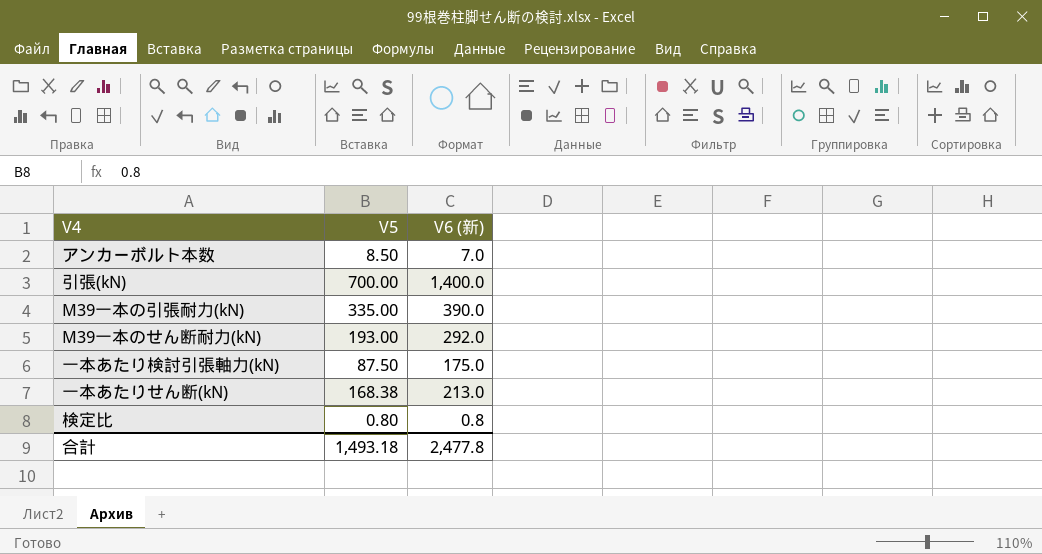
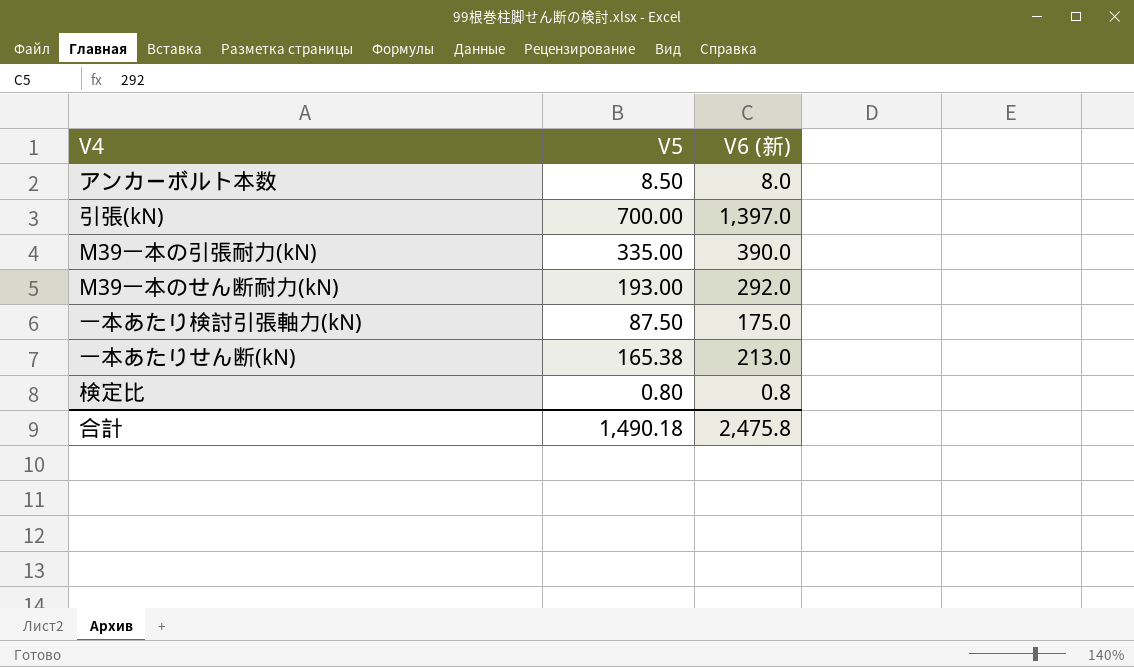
アンカーボルト本数 | V6 (新): 7.0 -> 8.0
引張(kN) | V6 (新): 1,400.0 -> 1,397.0
一本あたりせん断(kN) | V5: 168.38 -> 165.38
合計 | V5: 1,493.18 -> 1,490.18
合計 | V6 (新): 2,477.8 -> 2,475.8

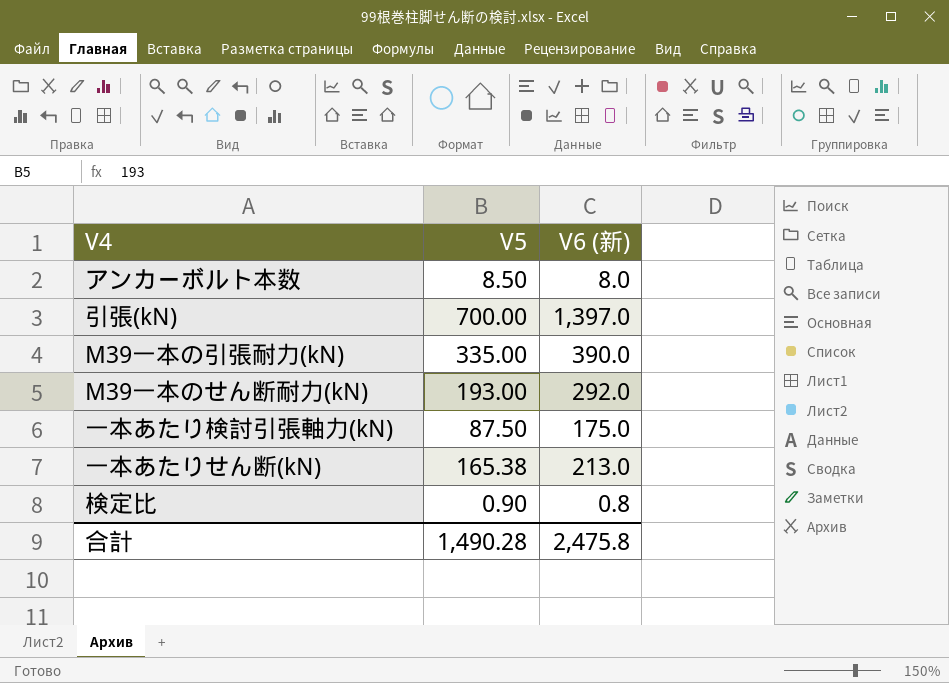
検定比 | V5: 0.80 -> 0.90
合計 | V5: 1,490.18 -> 1,490.28

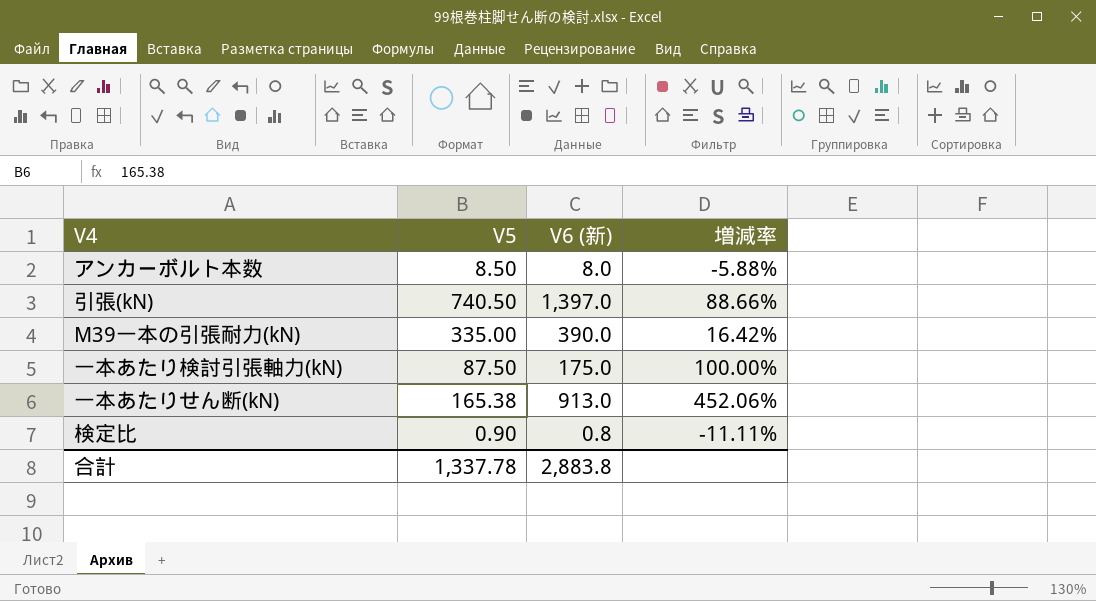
column 増減率 | formula: none -> ([V6 (新)] - [V5]) / [V5]
row M39一本のせん断耐力(kN): 193.00 | 292.0 -> none
引張(kN) | V5: 700.00 -> 740.50
一本あたりせん断(kN) | V6 (新): 213.0 -> 913.0
合計 | V5: 1,490.28 -> 1,337.78
合計 | V6 (新): 2,475.8 -> 2,883.8

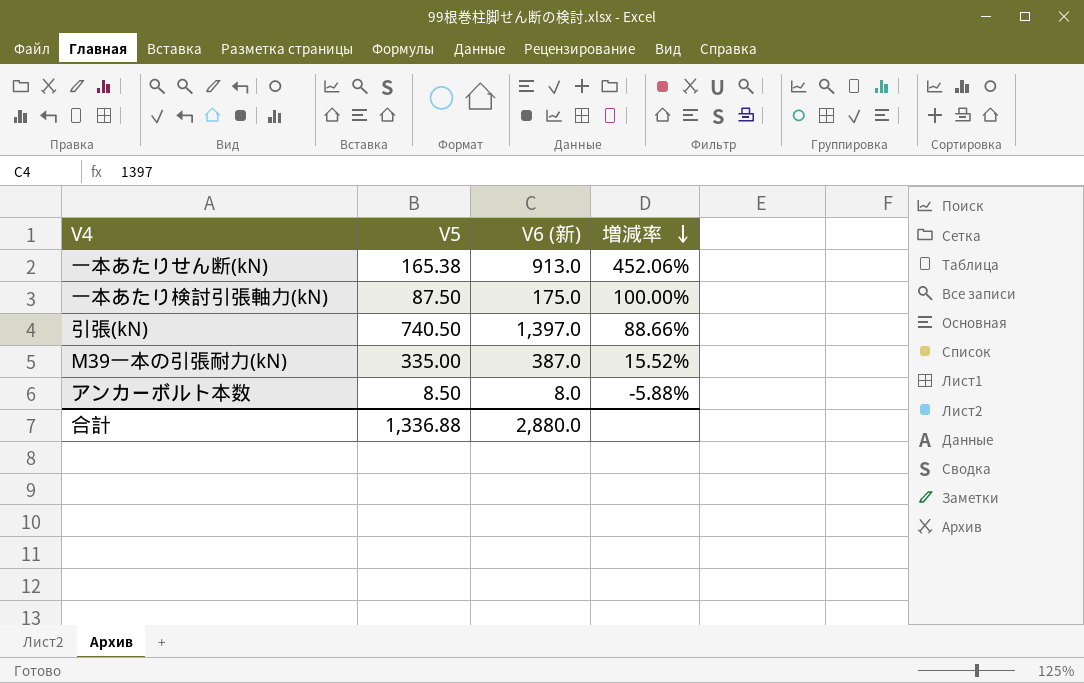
row order: none -> 増減率 descending
row 検定比: 0.90 | 0.8 | -11.11% -> none
M39一本の引張耐力(kN) | V6 (新): 390.0 -> 387.0
M39一本の引張耐力(kN) | 増減率: 16.42% -> 15.52%
合計 | V5: 1,337.78 -> 1,336.88
合計 | V6 (新): 2,883.8 -> 2,880.0

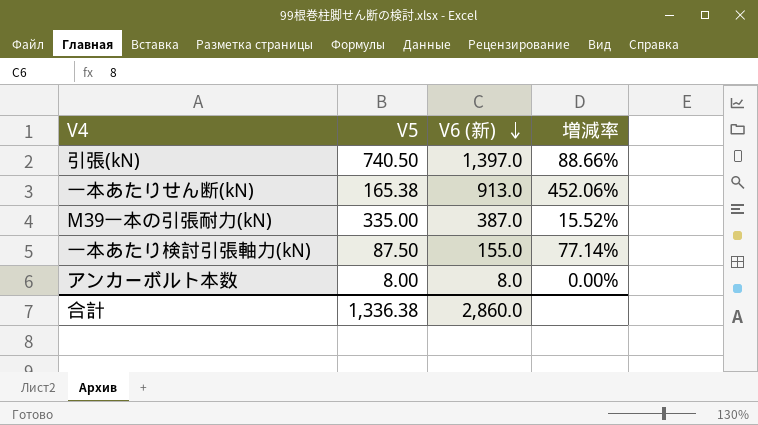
row order: 増減率 descending -> V6 (新) descending
一本あたり検討引張軸力(kN) | V6 (新): 175.0 -> 155.0
一本あたり検討引張軸力(kN) | 増減率: 100.00% -> 77.14%
アンカーボルト本数 | V5: 8.50 -> 8.00
アンカーボルト本数 | 増減率: -5.88% -> 0.00%
合計 | V5: 1,336.88 -> 1,336.38
合計 | V6 (新): 2,880.0 -> 2,860.0

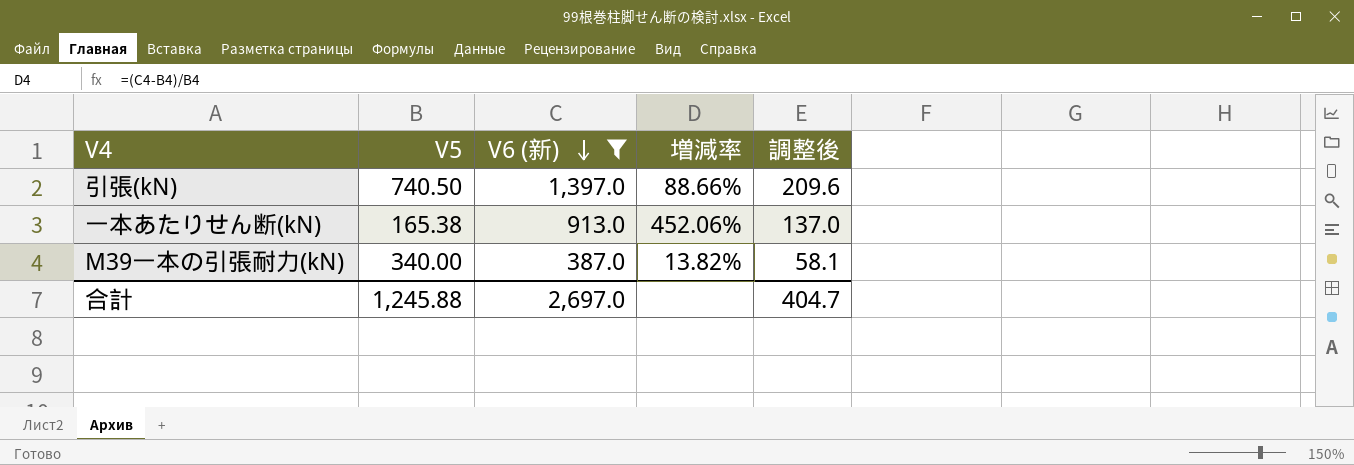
filter: none -> V6 (新) >= 387.0
column 調整後 | formula: none -> [V6 (新)] * 0.15
M39一本の引張耐力(kN) | V5: 335.00 -> 340.00
M39一本の引張耐力(kN) | 増減率: 15.52% -> 13.82%
合計 | V5: 1,336.38 -> 1,245.88
合計 | V6 (新): 2,860.0 -> 2,697.0

